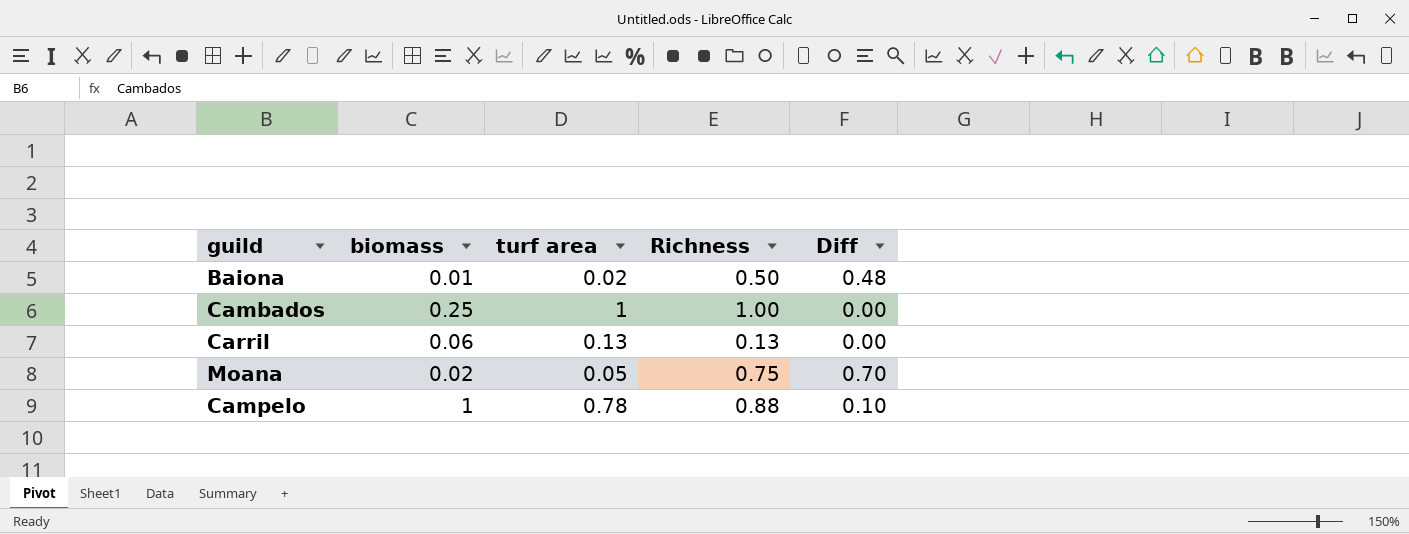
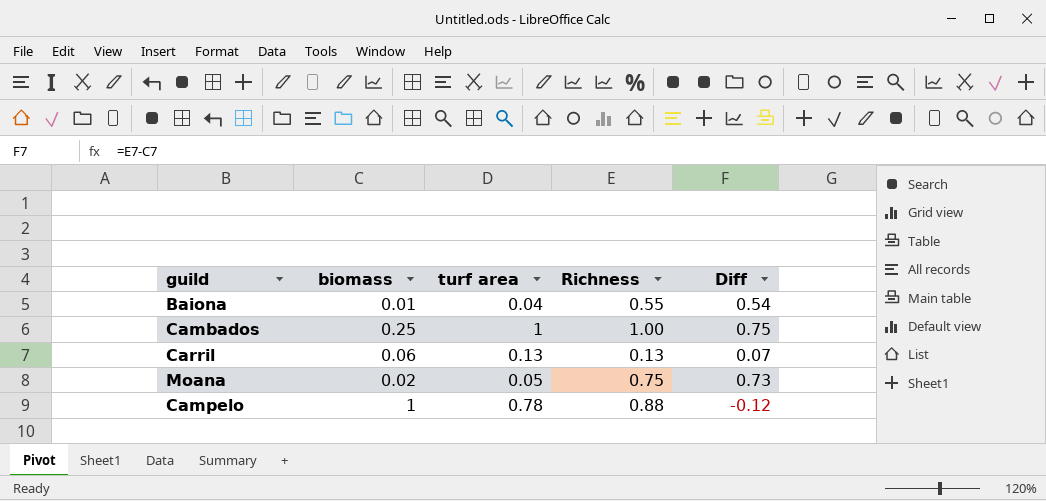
column Diff | formula: [Richness] - [turf area] -> [Richness] - [biomass]
Baiona | turf area: 0.02 -> 0.04
Baiona | Richness: 0.50 -> 0.55

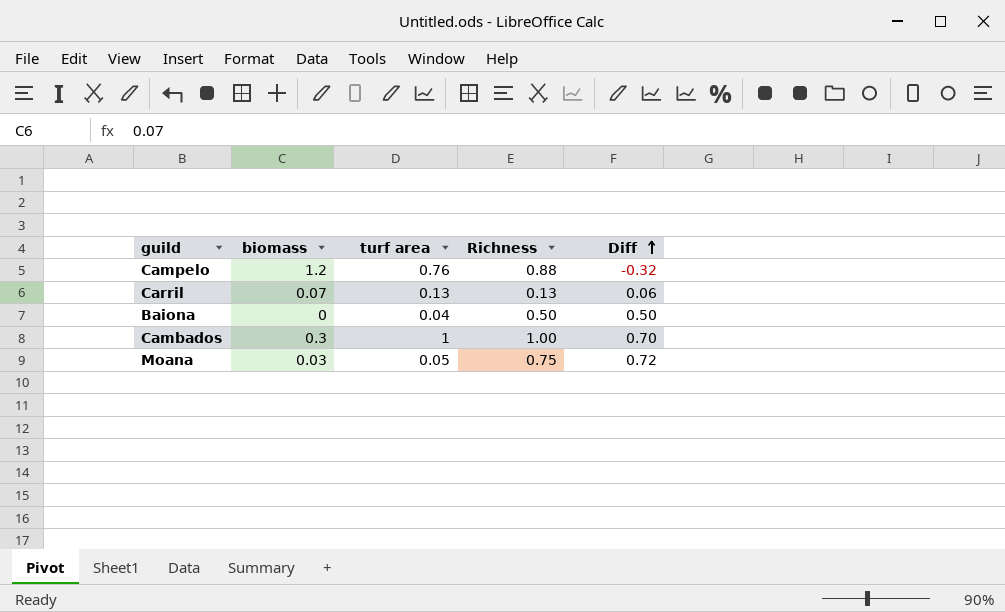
row order: none -> Diff ascending
Campelo | biomass: 1 -> 1.2
Campelo | turf area: 0.78 -> 0.76
Campelo | Diff: -0.12 -> -0.32
Carril | biomass: 0.06 -> 0.07
Carril | Diff: 0.07 -> 0.06
Baiona | biomass: 0.01 -> 0
Baiona | Richness: 0.55 -> 0.50
Baiona | Diff: 0.54 -> 0.50
Cambados | biomass: 0.25 -> 0.3
Cambados | Diff: 0.75 -> 0.70
Moana | biomass: 0.02 -> 0.03
Moana | Diff: 0.73 -> 0.72

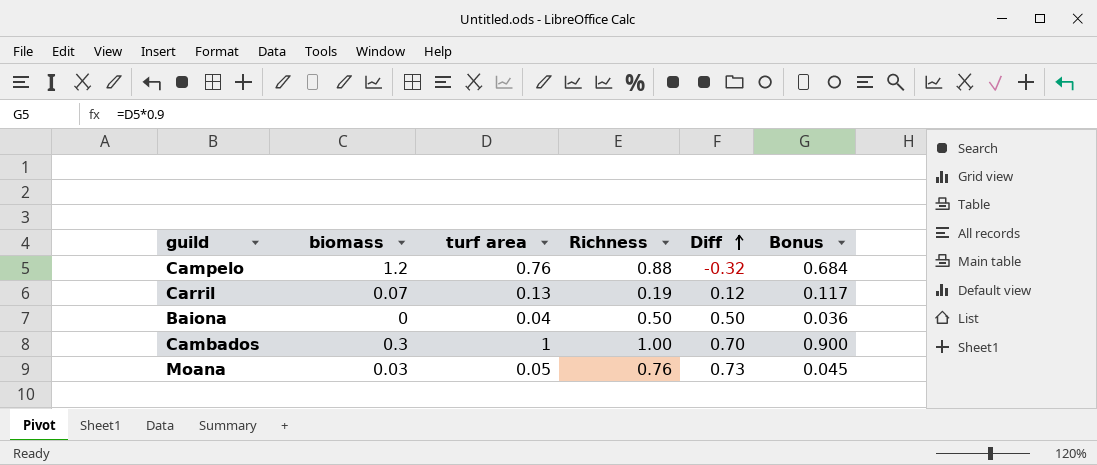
column Bonus | formula: none -> [turf area] * 0.9
Carril | Richness: 0.13 -> 0.19
Carril | Diff: 0.06 -> 0.12
Moana | Richness: 0.75 -> 0.76
Moana | Diff: 0.72 -> 0.73

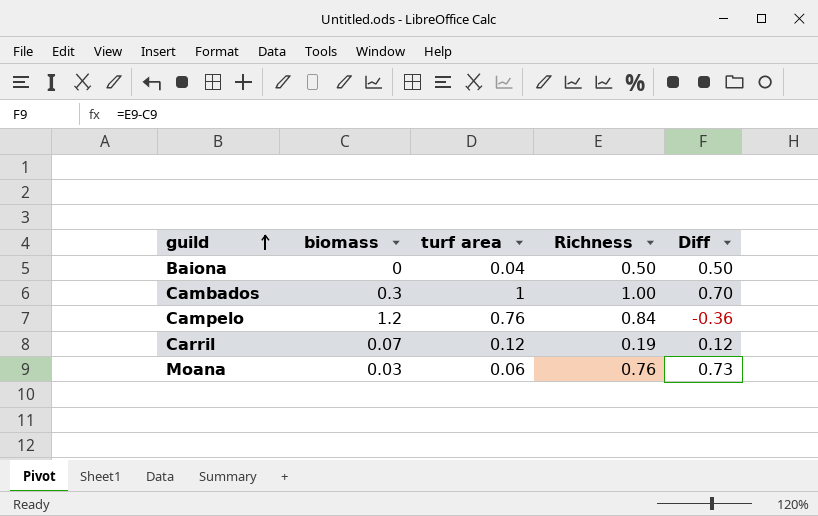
row order: Diff ascending -> guild ascending
column Bonus | formula: [turf area] * 0.9 -> none
Campelo | Richness: 0.88 -> 0.84
Campelo | Diff: -0.32 -> -0.36
Carril | turf area: 0.13 -> 0.12
Moana | turf area: 0.05 -> 0.06

